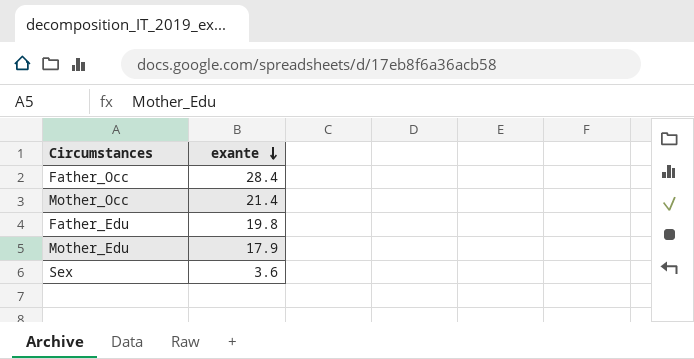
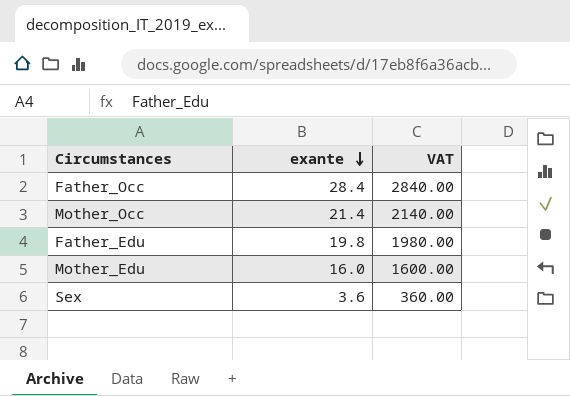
column VAT | formula: none -> [exante] * 100
Mother_Edu | exante: 17.9 -> 16.0

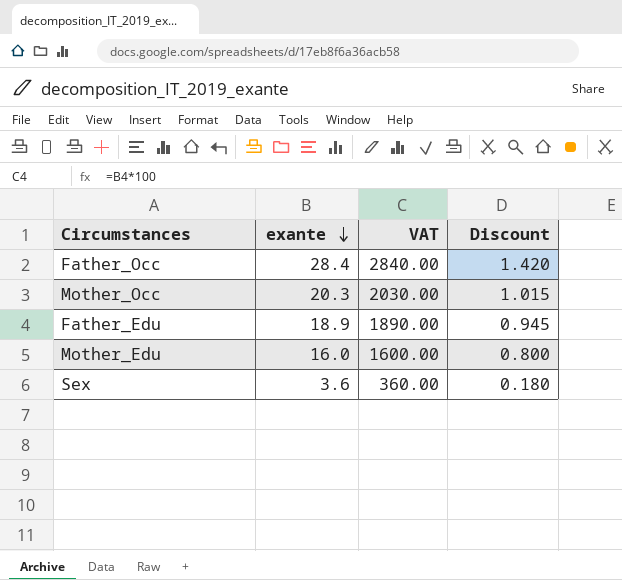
column Discount | formula: none -> [exante] * 0.05
Mother_Occ | exante: 21.4 -> 20.3
Mother_Occ | VAT: 2140.00 -> 2030.00
Father_Edu | exante: 19.8 -> 18.9
Father_Edu | VAT: 1980.00 -> 1890.00

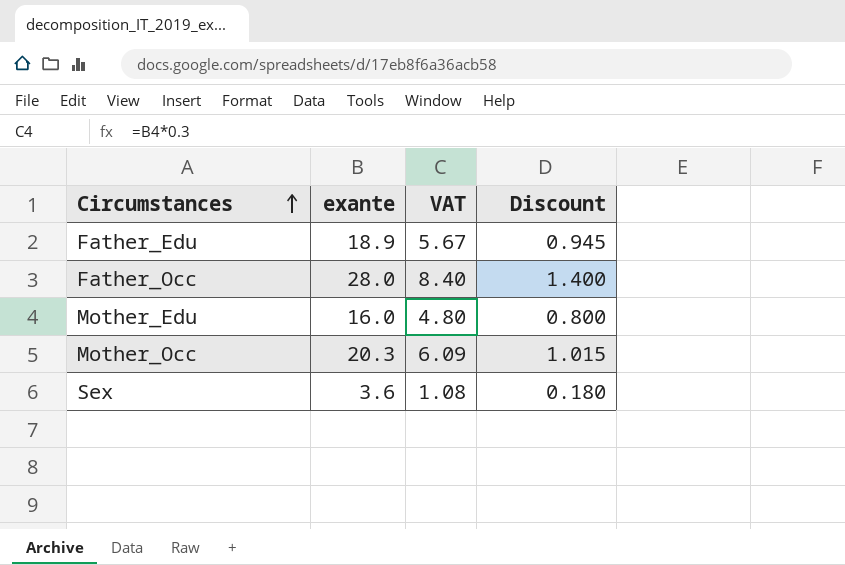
row order: exante descending -> Circumstances ascending
column VAT | formula: [exante] * 100 -> [exante] * 0.3
Father_Occ | exante: 28.4 -> 28.0
Father_Occ | Discount: 1.420 -> 1.400

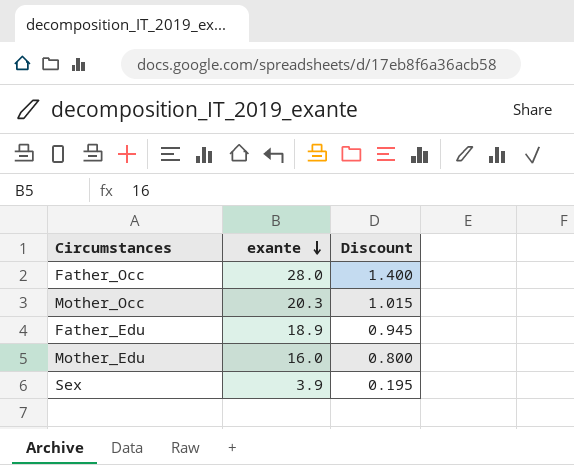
row order: Circumstances ascending -> exante descending
column VAT | formula: [exante] * 0.3 -> none
Sex | exante: 3.6 -> 3.9
Sex | Discount: 0.180 -> 0.195

